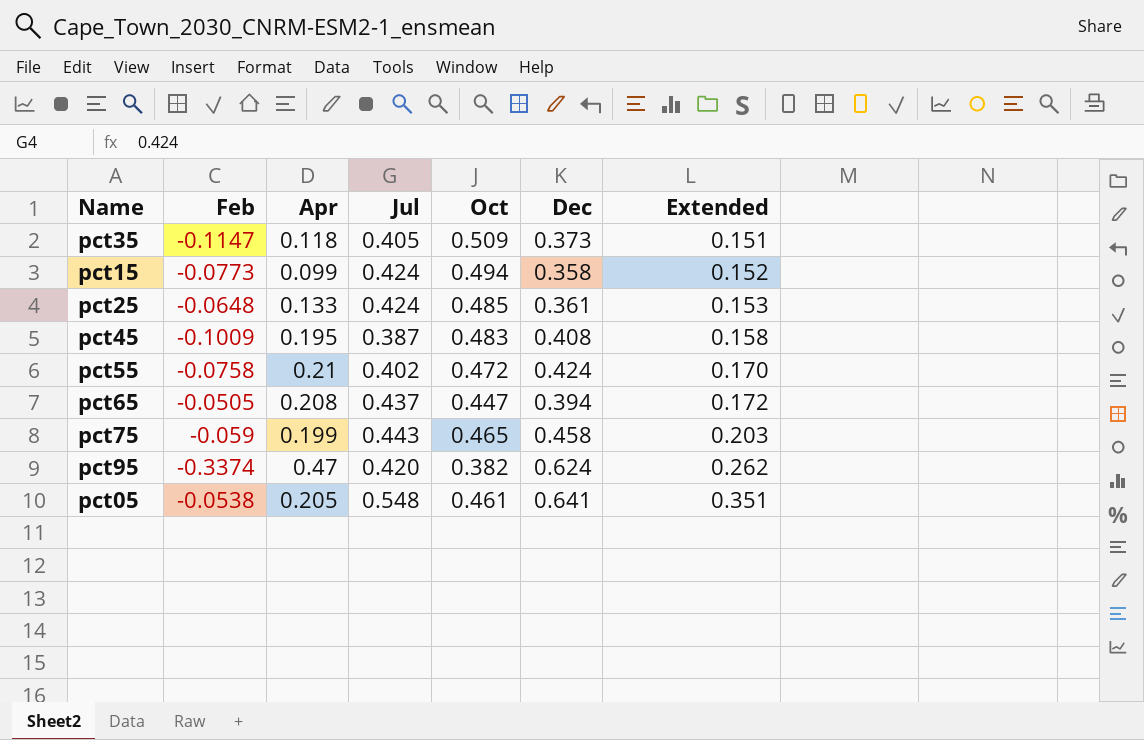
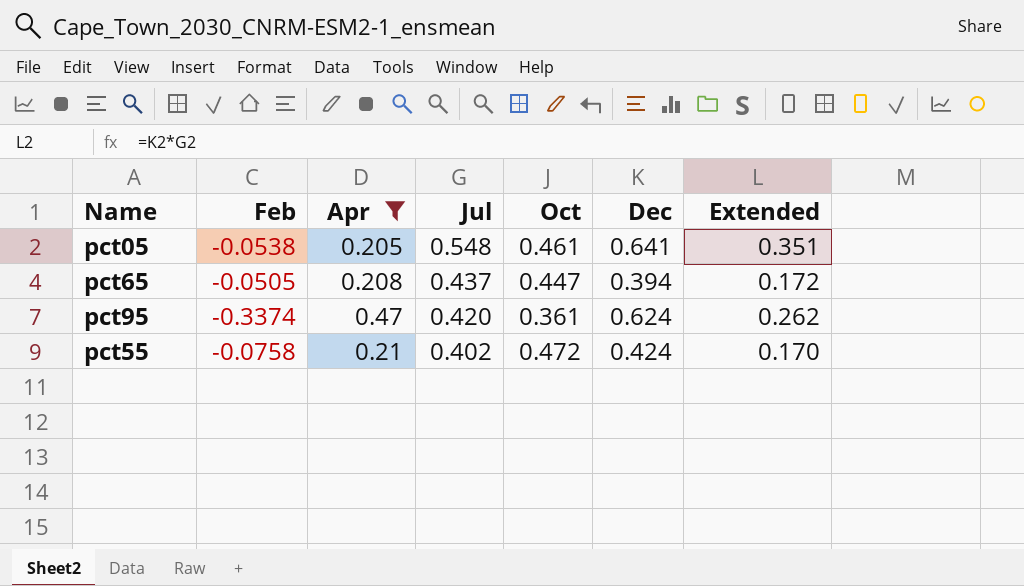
filter: none -> Apr >= 0.205
row order: Extended ascending -> Jul descending
pct95 | Oct: 0.382 -> 0.361

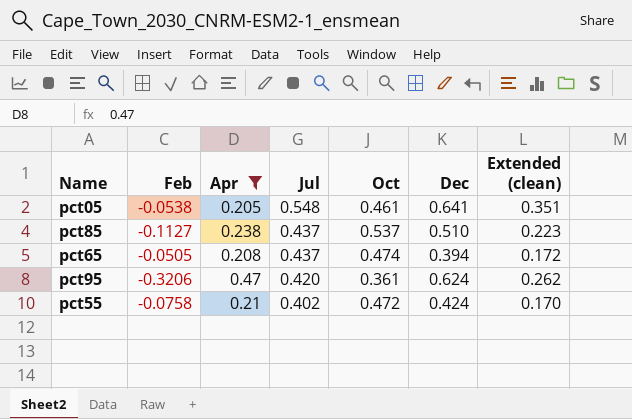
column name: Extended -> Extended (clean)
row pct85: none -> -0.1127 | 0.238 | 0.437 | 0.537 | 0.510 | 0.223
pct65 | Oct: 0.447 -> 0.474
pct95 | Feb: -0.3374 -> -0.3206

